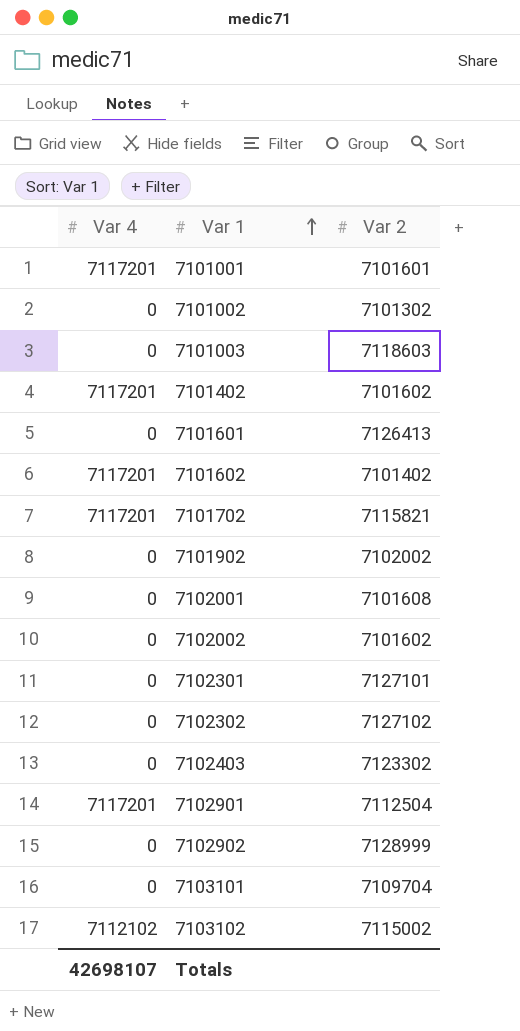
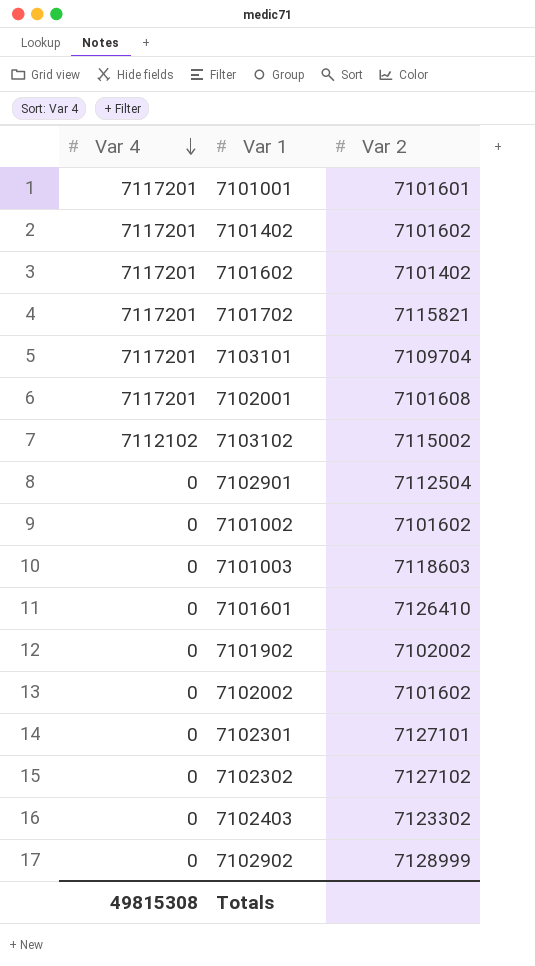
row order: Var 1 ascending -> Var 4 descending
7103101 | Var 4: 0 -> 7117201
7102001 | Var 4: 0 -> 7117201
7102901 | Var 4: 7117201 -> 0
7101002 | Var 2: 7101302 -> 7101602
7101601 | Var 2: 7126413 -> 7126410
Totals | Var 4: 42698107 -> 49815308

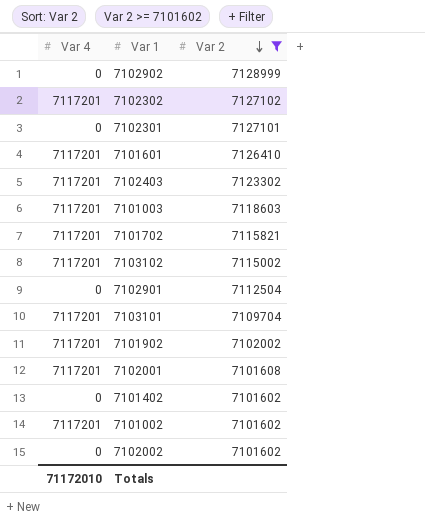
filter: none -> Var 2 >= 7101602
row order: Var 4 descending -> Var 2 descending
7102302 | Var 4: 0 -> 7117201
7101601 | Var 4: 0 -> 7117201
7102403 | Var 4: 0 -> 7117201
7101003 | Var 4: 0 -> 7117201
7103102 | Var 4: 7112102 -> 7117201
7101902 | Var 4: 0 -> 7117201
7101402 | Var 4: 7117201 -> 0
7101002 | Var 4: 0 -> 7117201
Totals | Var 4: 49815308 -> 71172010

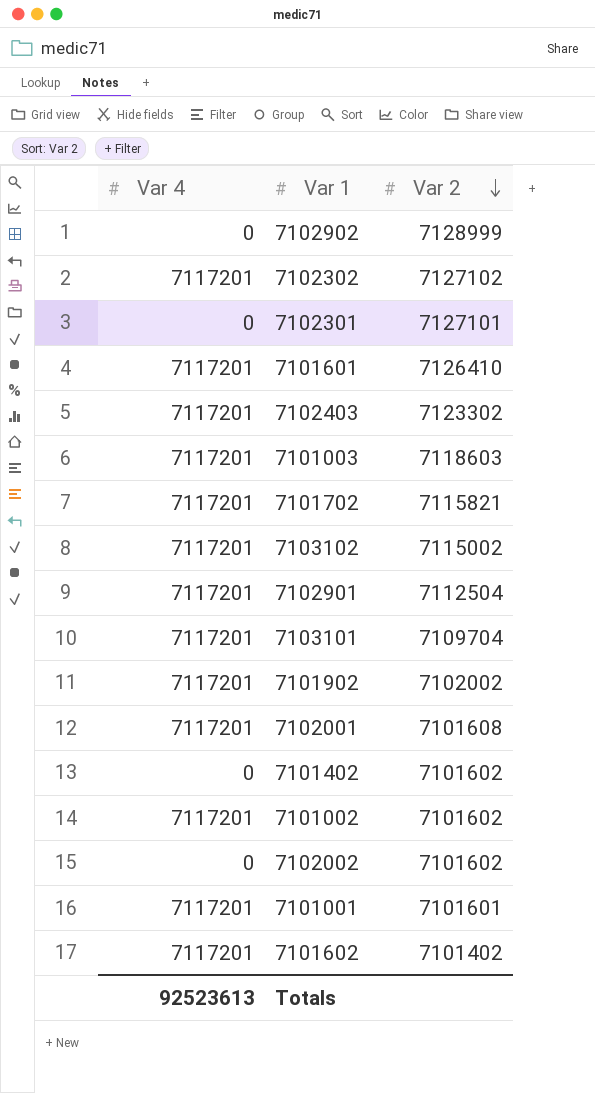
filter: Var 2 >= 7101602 -> none
7102901 | Var 4: 0 -> 7117201
Totals | Var 4: 71172010 -> 92523613

